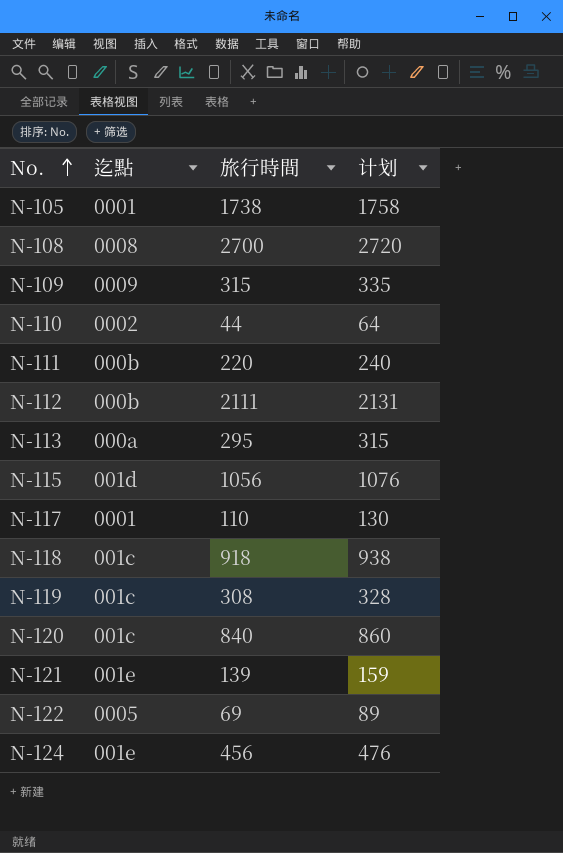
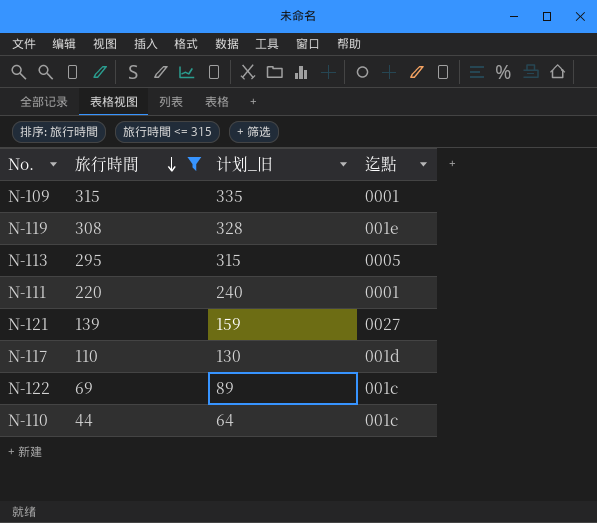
filter: none -> 旅行時間 <= 315
row order: No. ascending -> 旅行時間 descending
column name: 计划 -> 计划_旧
column 迄點 | position: 2 -> 4
N-109 | 迄點: 0009 -> 0001
N-119 | 迄點: 001c -> 001e
N-113 | 迄點: 000a -> 0005
N-111 | 迄點: 000b -> 0001
N-121 | 迄點: 001e -> 0027
N-117 | 迄點: 0001 -> 001d
N-122 | 迄點: 0005 -> 001c
N-110 | 迄點: 0002 -> 001c

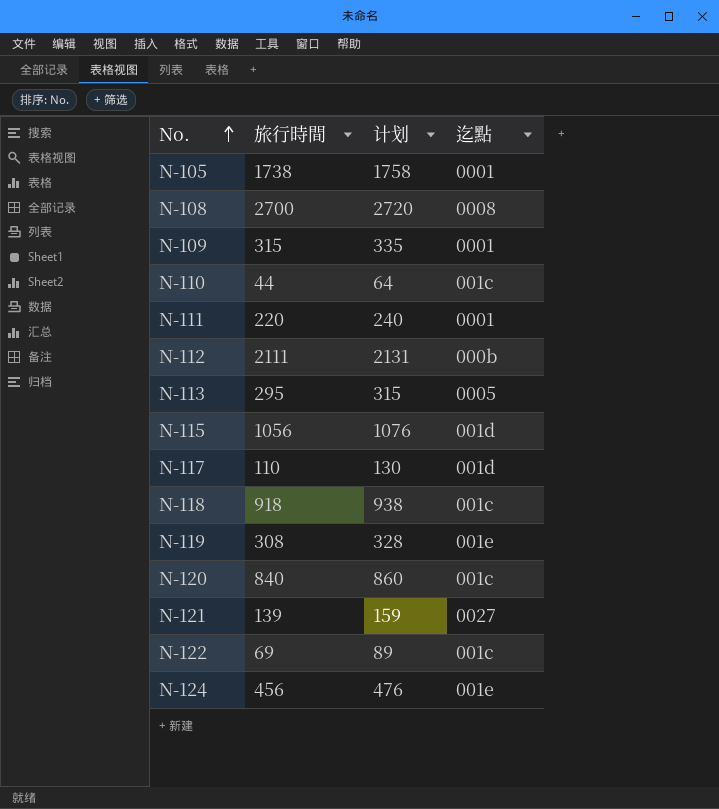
filter: 旅行時間 <= 315 -> none
row order: 旅行時間 descending -> No. ascending
column name: 计划_旧 -> 计划

